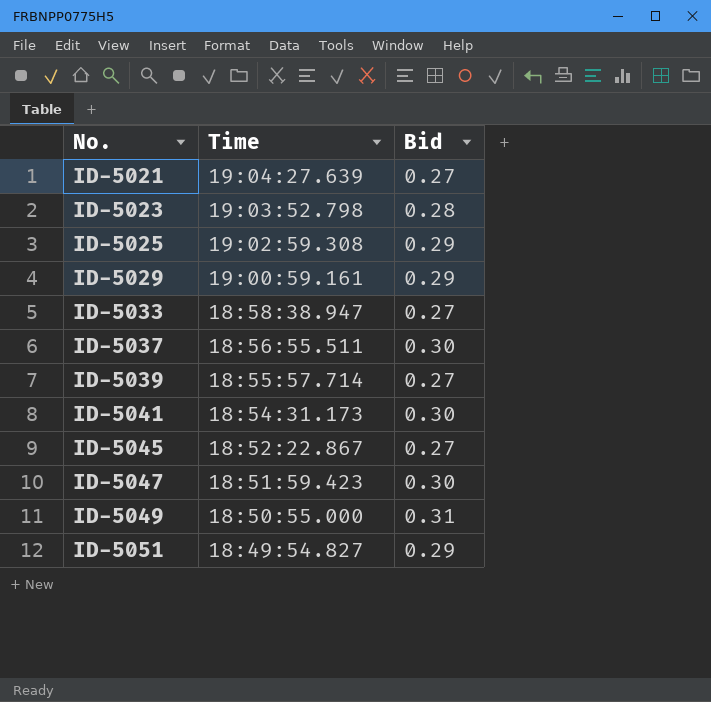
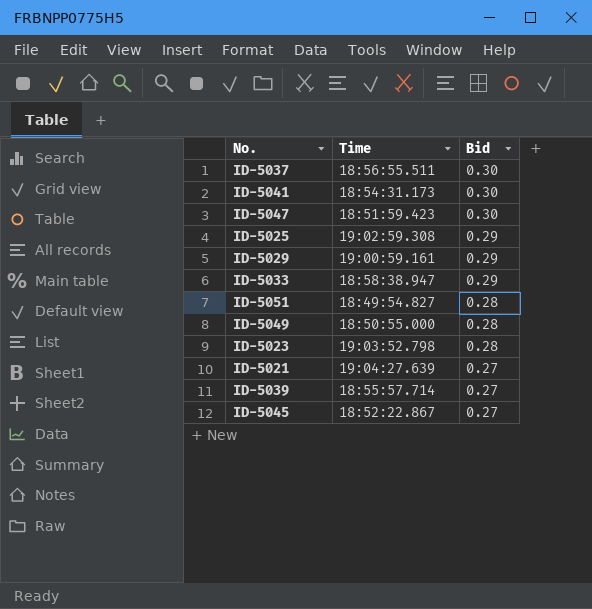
row order: No. ascending -> Bid descending
ID-5033 | Bid: 0.27 -> 0.29
ID-5051 | Bid: 0.29 -> 0.28
ID-5049 | Bid: 0.31 -> 0.28

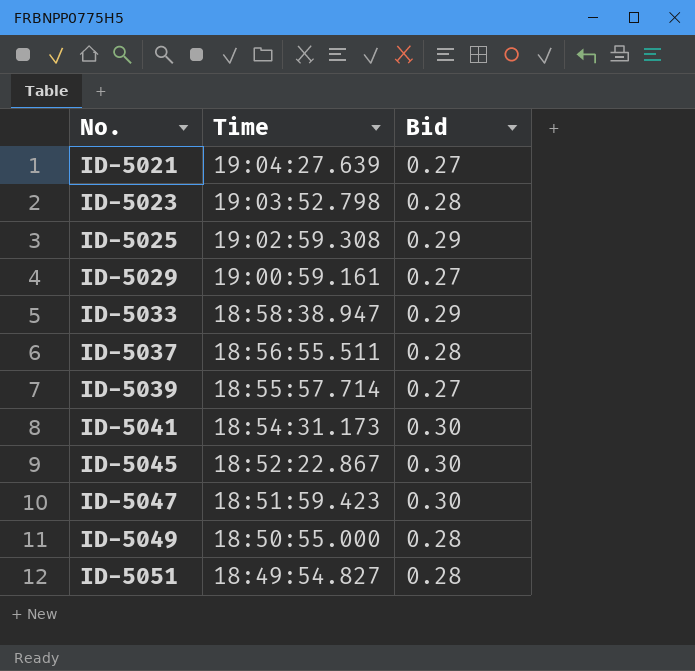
row order: Bid descending -> No. ascending
ID-5029 | Bid: 0.29 -> 0.27
ID-5037 | Bid: 0.30 -> 0.28
ID-5045 | Bid: 0.27 -> 0.30

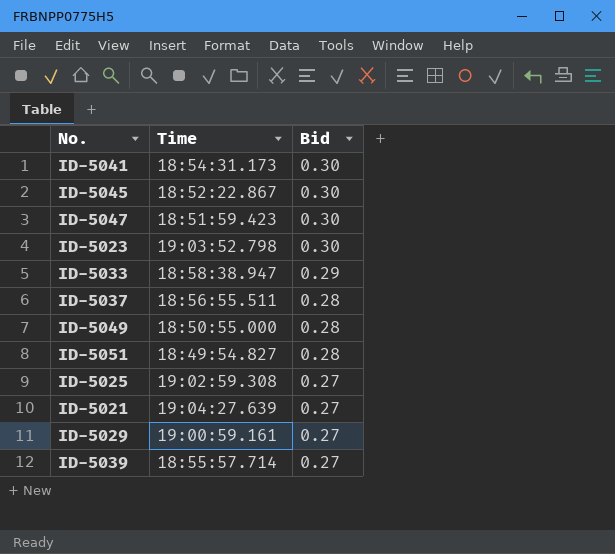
row order: No. ascending -> Bid descending
ID-5023 | Bid: 0.28 -> 0.30
ID-5025 | Bid: 0.29 -> 0.27

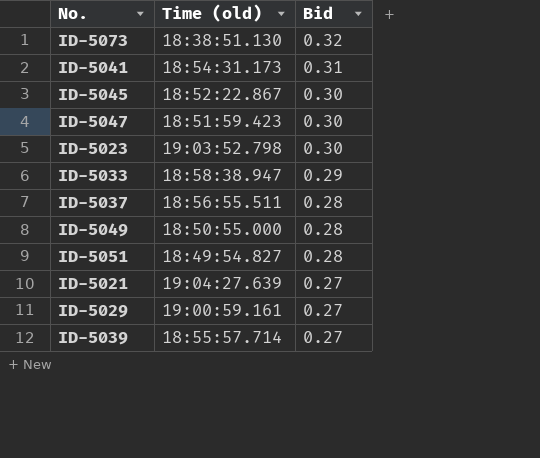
column name: Time -> Time (old)
row ID-5025: 19:02:59.308 | 0.27 -> none
row ID-5073: none -> 18:38:51.130 | 0.32
ID-5041 | Bid: 0.30 -> 0.31

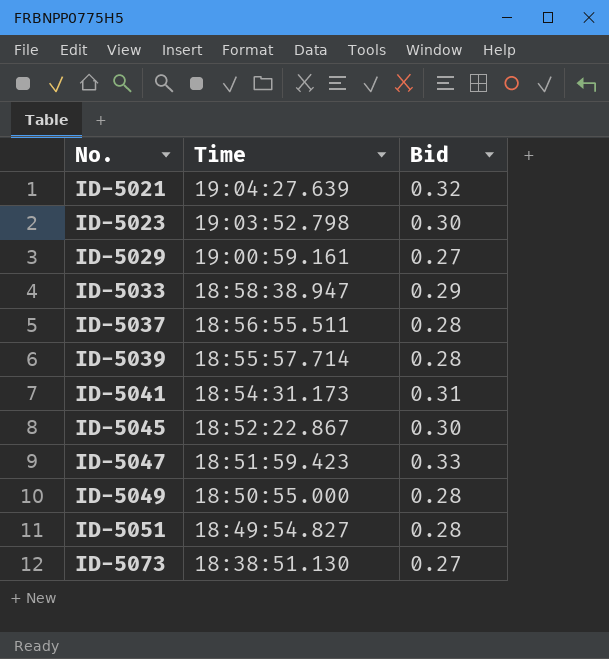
row order: Bid descending -> No. ascending
column name: Time (old) -> Time
ID-5021 | Bid: 0.27 -> 0.32
ID-5039 | Bid: 0.27 -> 0.28
ID-5047 | Bid: 0.30 -> 0.33
ID-5073 | Bid: 0.32 -> 0.27

